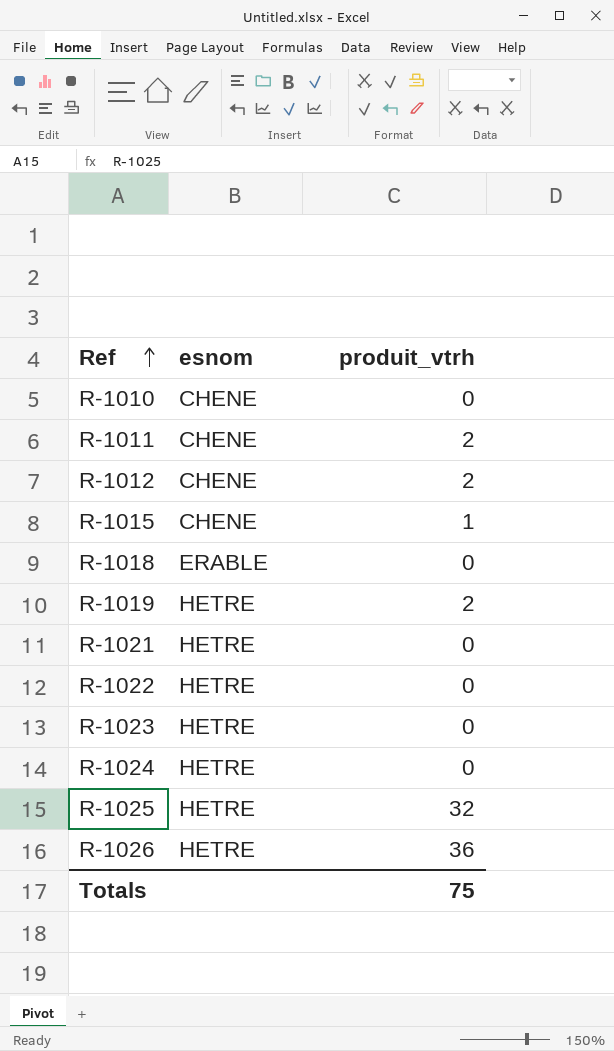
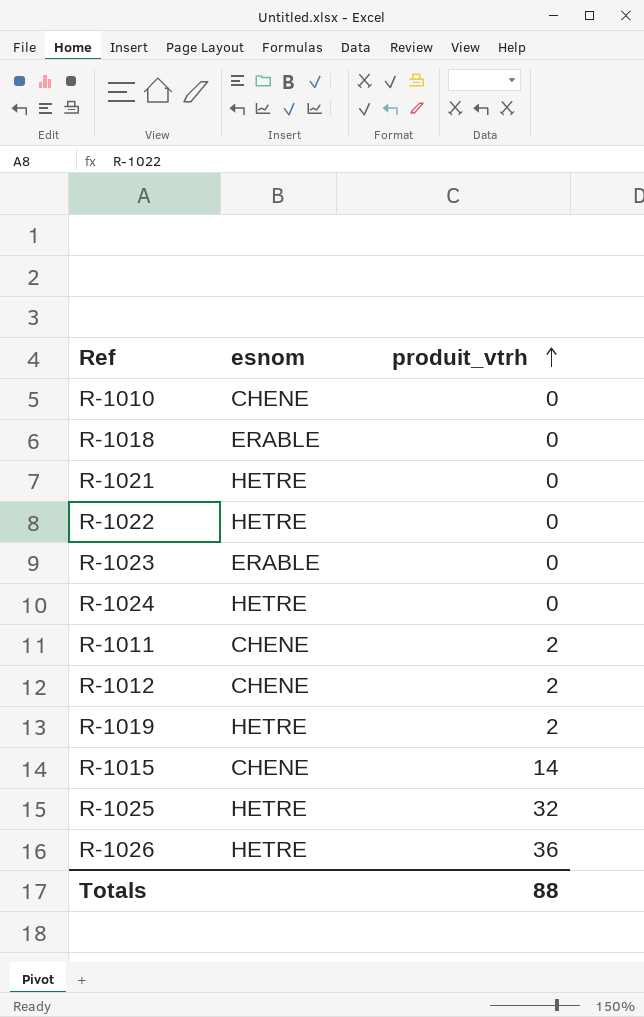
row order: Ref ascending -> produit_vtrh ascending
R-1023 | esnom: HETRE -> ERABLE
R-1015 | produit_vtrh: 1 -> 14
Totals | produit_vtrh: 75 -> 88

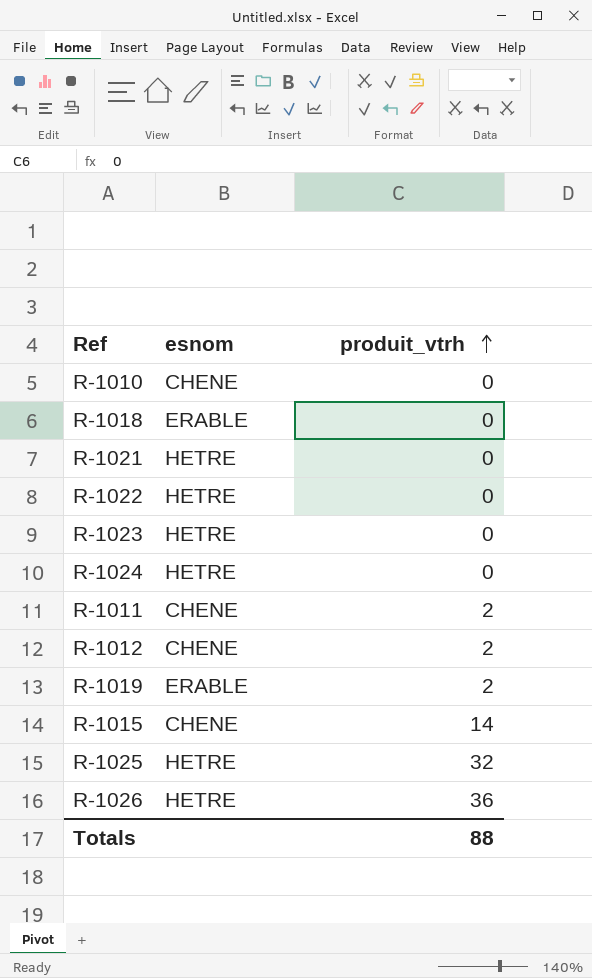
R-1023 | esnom: ERABLE -> HETRE
R-1019 | esnom: HETRE -> ERABLE

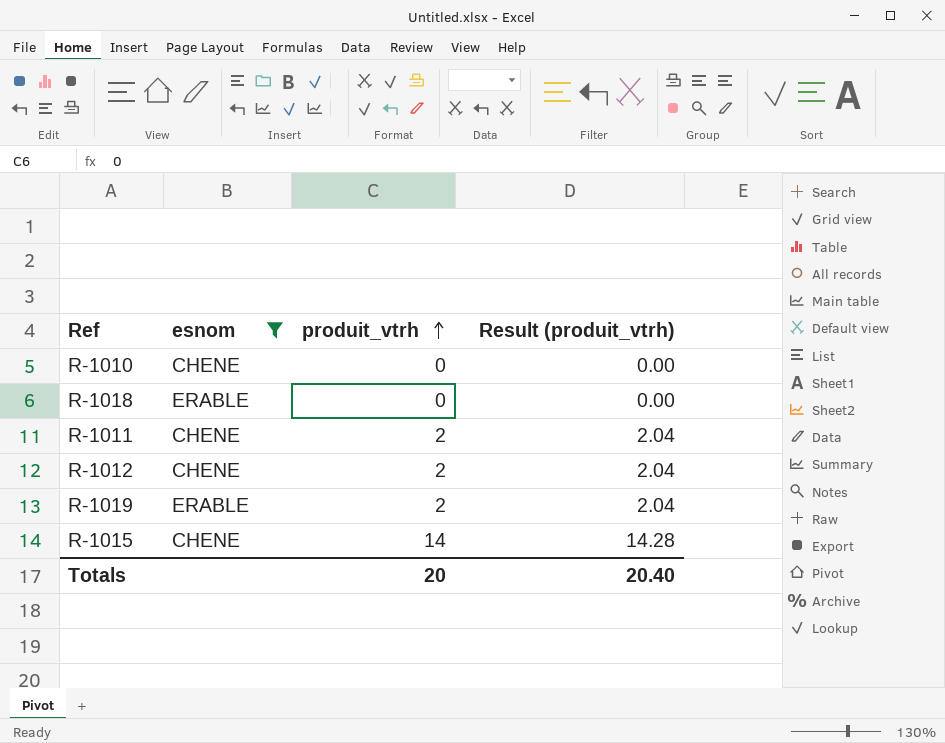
filter: none -> esnom != HETRE
column Result (produit_vtrh) | formula: none -> [produit_vtrh] * 1.02
Totals | produit_vtrh: 88 -> 20

